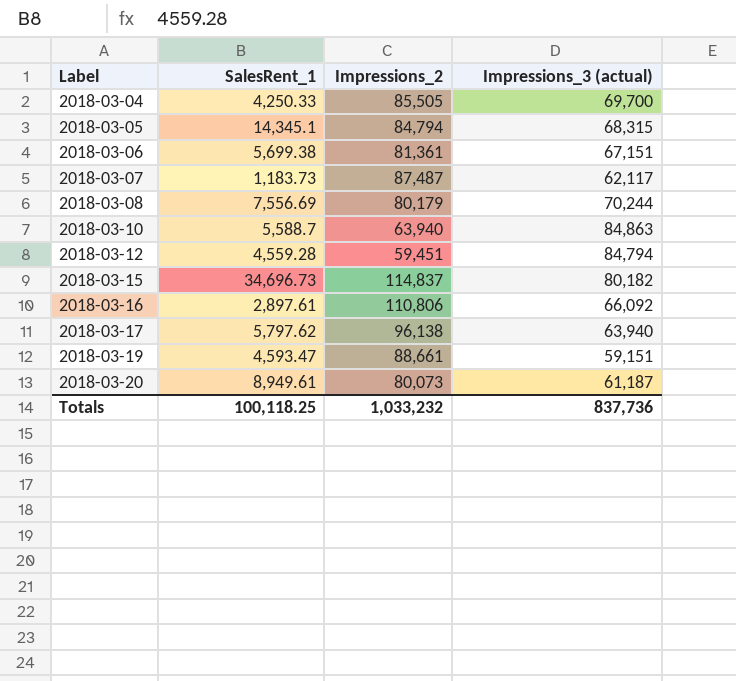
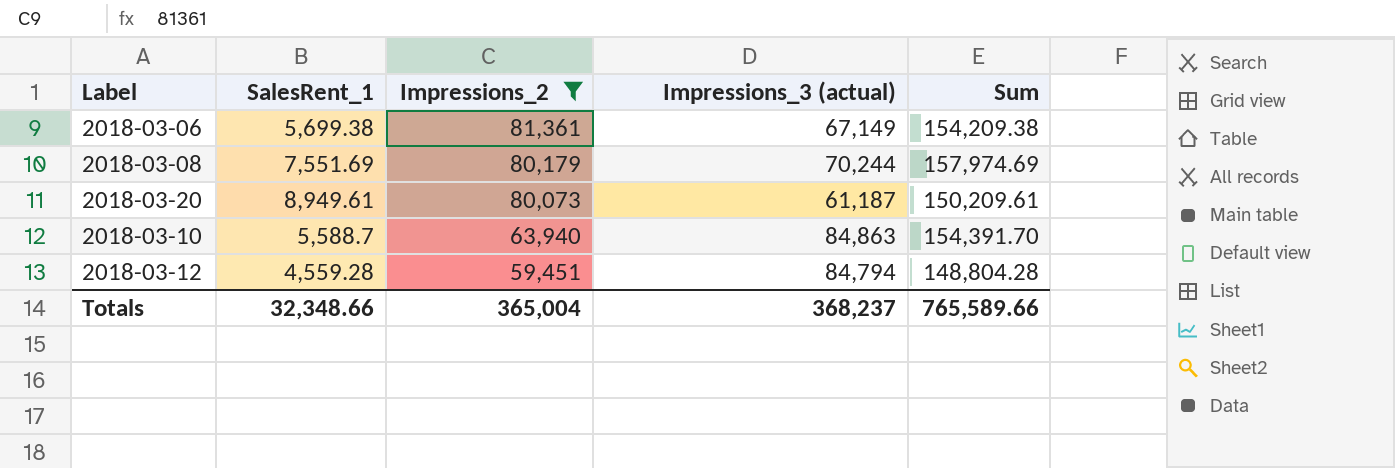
filter: none -> Impressions_2 <= 81,361
row order: Label ascending -> Impressions_2 descending
column Sum | formula: none -> [SalesRent_1] + [Impressions_2] + [Impressions_3 (actual)]
2018-03-06 | Impressions_3 (actual): 67,151 -> 67,149
2018-03-08 | SalesRent_1: 7,556.69 -> 7,551.69
Totals | SalesRent_1: 100,118.25 -> 32,348.66
Totals | Impressions_2: 1,033,232 -> 365,004
Totals | Impressions_3 (actual): 837,736 -> 368,237

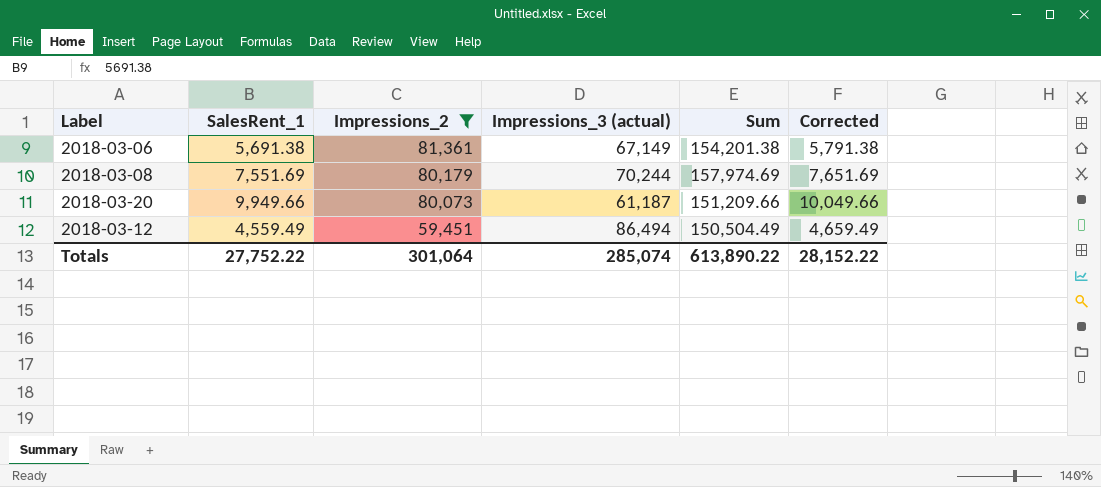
column Corrected | formula: none -> [SalesRent_1] + 100
row 2018-03-10: 5,588.7 | 63,940 | 84,863 | 154,391.70 -> none
2018-03-06 | SalesRent_1: 5,699.38 -> 5,691.38
2018-03-06 | Sum: 154,209.38 -> 154,201.38
2018-03-20 | SalesRent_1: 8,949.61 -> 9,949.66
2018-03-20 | Sum: 150,209.61 -> 151,209.66
2018-03-12 | SalesRent_1: 4,559.28 -> 4,559.49
2018-03-12 | Impressions_3 (actual): 84,794 -> 86,494
2018-03-12 | Sum: 148,804.28 -> 150,504.49
Totals | SalesRent_1: 32,348.66 -> 27,752.22
Totals | Impressions_2: 365,004 -> 301,064
Totals | Impressions_3 (actual): 368,237 -> 285,074
Totals | Sum: 765,589.66 -> 613,890.22

